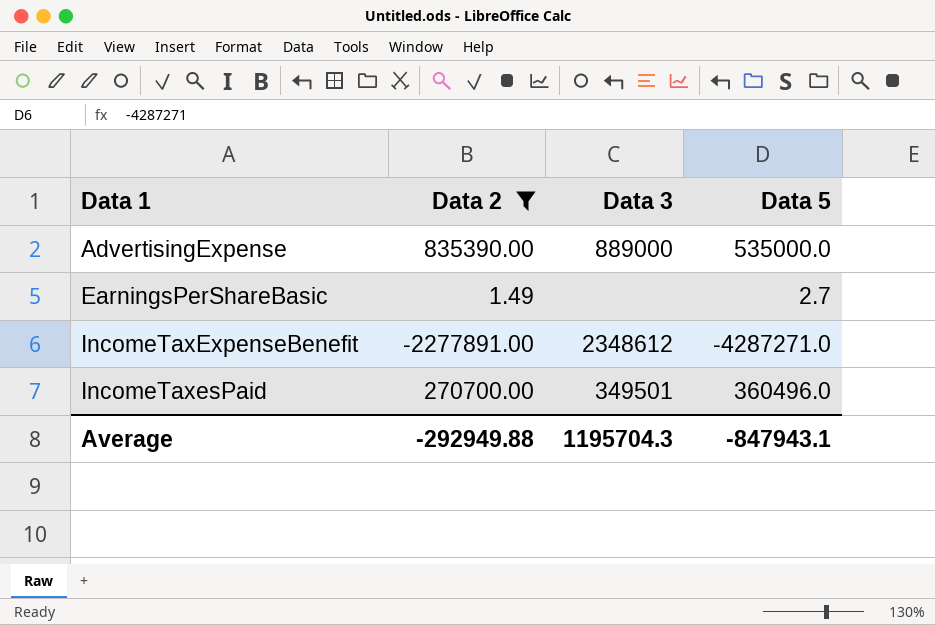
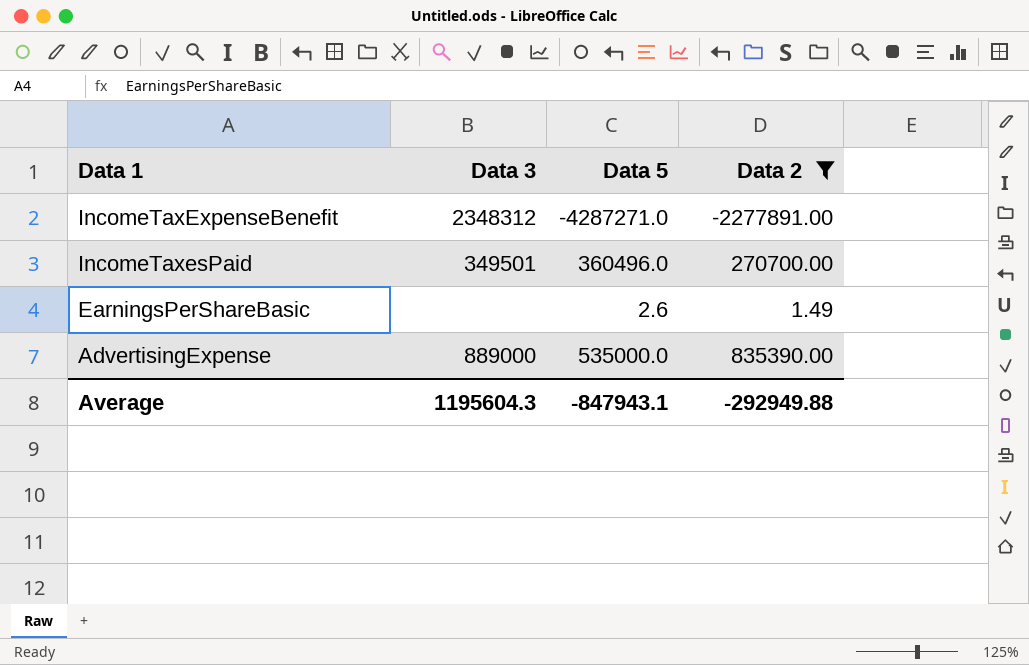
row order: none -> Data 1 descending
column Data 2 | position: 2 -> 4
IncomeTaxExpenseBenefit | Data 3: 2348612 -> 2348312
EarningsPerShareBasic | Data 5: 2.7 -> 2.6
Average | Data 3: 1195704.3 -> 1195604.3

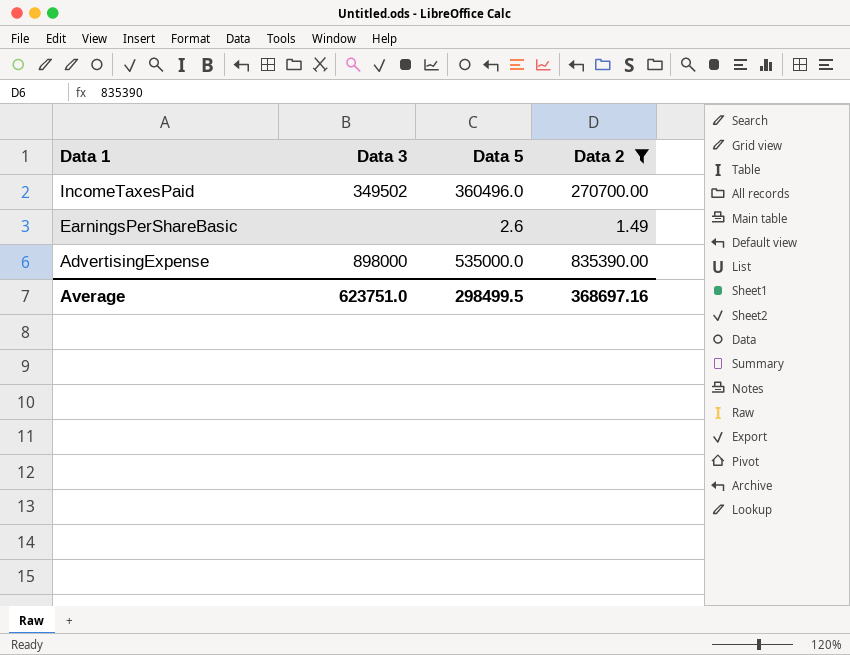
row IncomeTaxExpenseBenefit: 2348312 | -4287271.0 | -2277891.00 -> none
IncomeTaxesPaid | Data 3: 349501 -> 349502
AdvertisingExpense | Data 3: 889000 -> 898000
Average | Data 3: 1195604.3 -> 623751.0
Average | Data 5: -847943.1 -> 298499.5
Average | Data 2: -292949.88 -> 368697.16

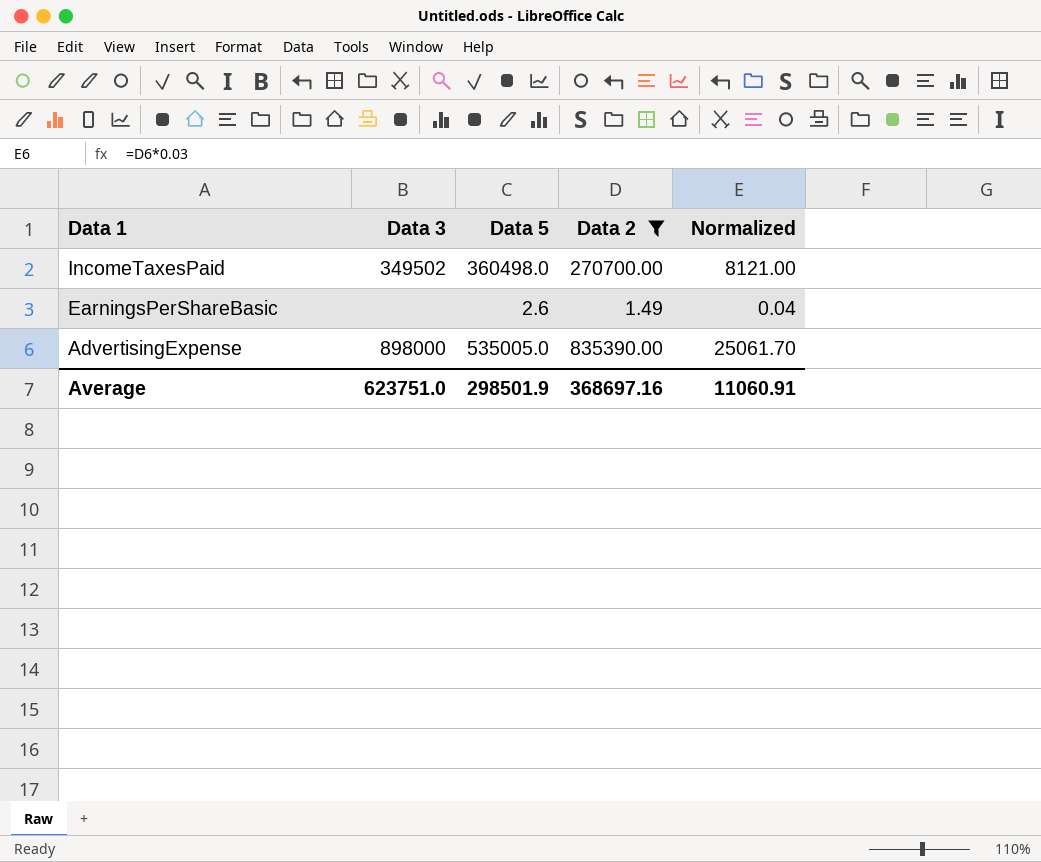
column Normalized | formula: none -> [Data 2] * 0.03
IncomeTaxesPaid | Data 5: 360496.0 -> 360498.0
AdvertisingExpense | Data 5: 535000.0 -> 535005.0
Average | Data 5: 298499.5 -> 298501.9

